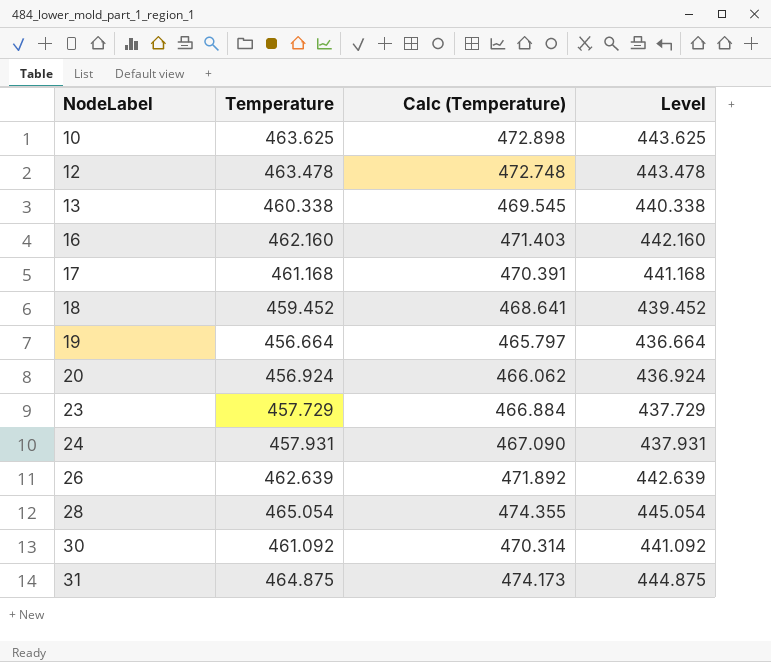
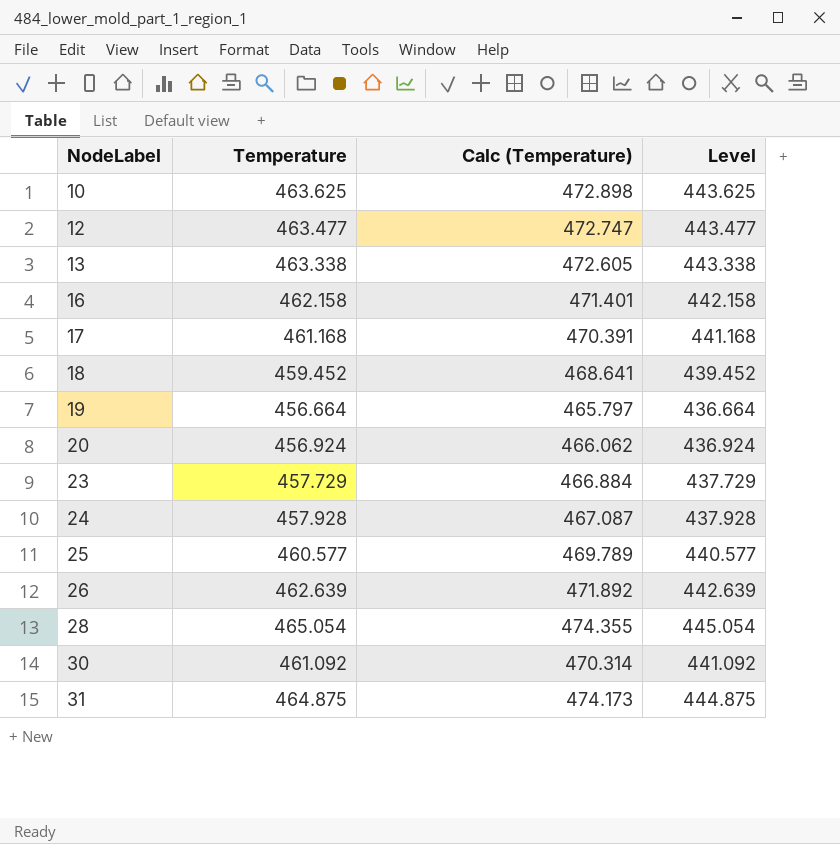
12 | Temperature: 463.478 -> 463.477
12 | Calc (Temperature): 472.748 -> 472.747
12 | Level: 443.478 -> 443.477
13 | Temperature: 460.338 -> 463.338
13 | Calc (Temperature): 469.545 -> 472.605
13 | Level: 440.338 -> 443.338
16 | Temperature: 462.160 -> 462.158
16 | Calc (Temperature): 471.403 -> 471.401
16 | Level: 442.160 -> 442.158
24 | Temperature: 457.931 -> 457.928
24 | Calc (Temperature): 467.090 -> 467.087
24 | Level: 437.931 -> 437.928
row 25: none -> 460.577 | 469.789 | 440.577

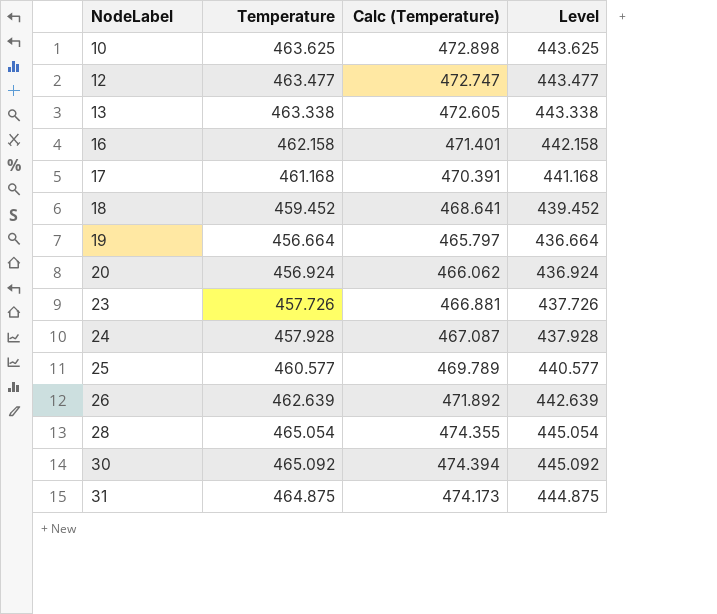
23 | Temperature: 457.729 -> 457.726
23 | Calc (Temperature): 466.884 -> 466.881
23 | Level: 437.729 -> 437.726
30 | Temperature: 461.092 -> 465.092
30 | Calc (Temperature): 470.314 -> 474.394
30 | Level: 441.092 -> 445.092

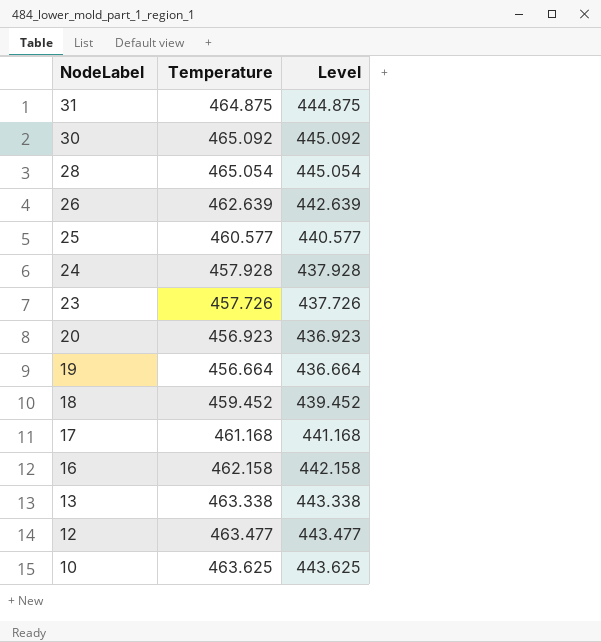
row order: NodeLabel ascending -> NodeLabel descending
column Calc (Temperature) | formula: [Temperature] * 1.02 -> none
20 | Temperature: 456.924 -> 456.923
20 | Level: 436.924 -> 436.923

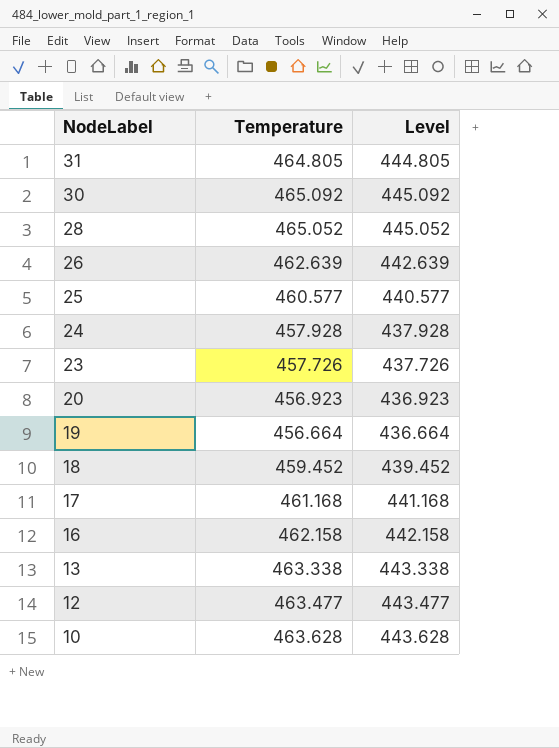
31 | Temperature: 464.875 -> 464.805
31 | Level: 444.875 -> 444.805
28 | Temperature: 465.054 -> 465.052
28 | Level: 445.054 -> 445.052
10 | Temperature: 463.625 -> 463.628
10 | Level: 443.625 -> 443.628

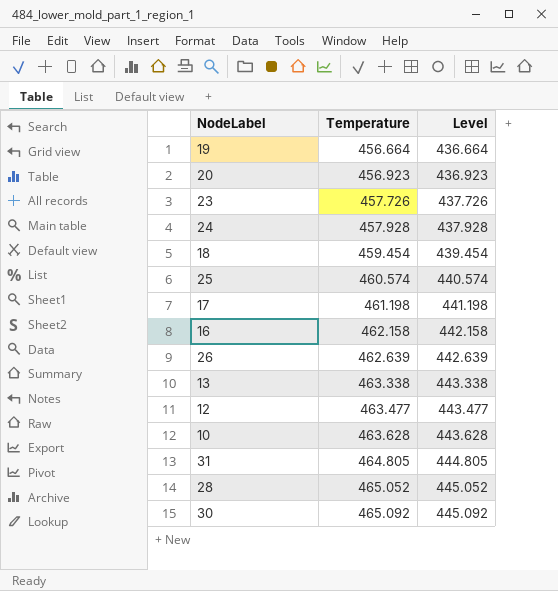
row order: NodeLabel descending -> Temperature ascending
18 | Temperature: 459.452 -> 459.454
18 | Level: 439.452 -> 439.454
25 | Temperature: 460.577 -> 460.574
25 | Level: 440.577 -> 440.574
17 | Temperature: 461.168 -> 461.198
17 | Level: 441.168 -> 441.198

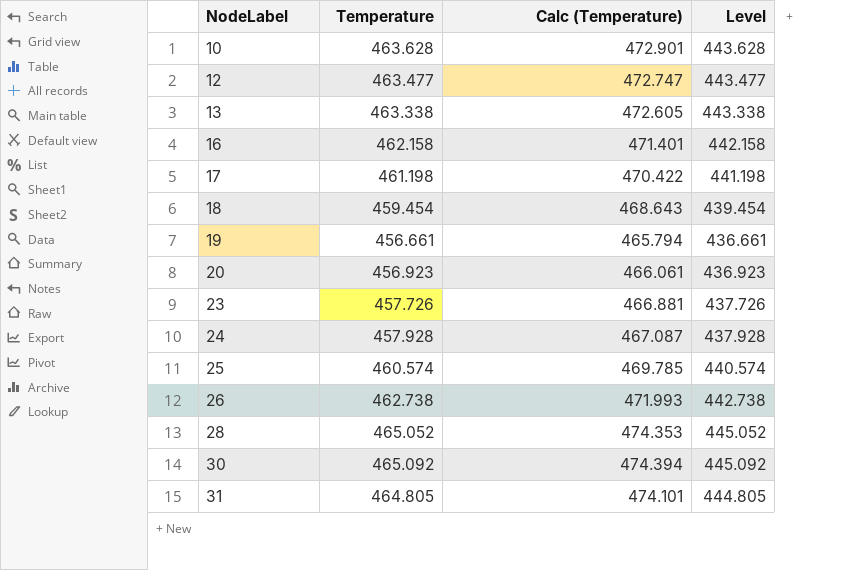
row order: Temperature ascending -> NodeLabel ascending
column Calc (Temperature) | formula: none -> [Temperature] * 1.02
19 | Temperature: 456.664 -> 456.661
19 | Level: 436.664 -> 436.661
26 | Temperature: 462.639 -> 462.738
26 | Level: 442.639 -> 442.738

